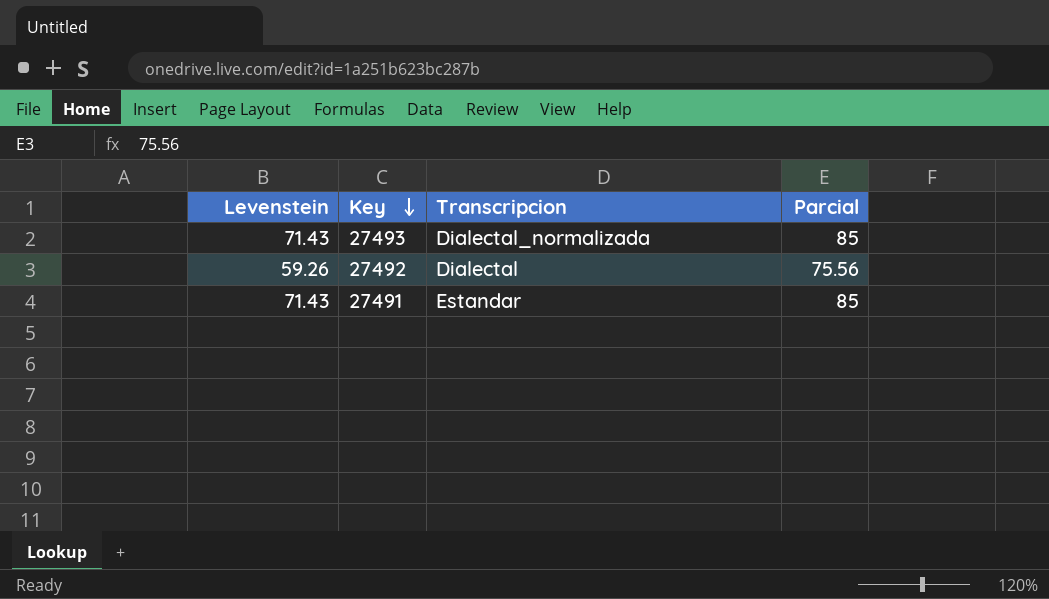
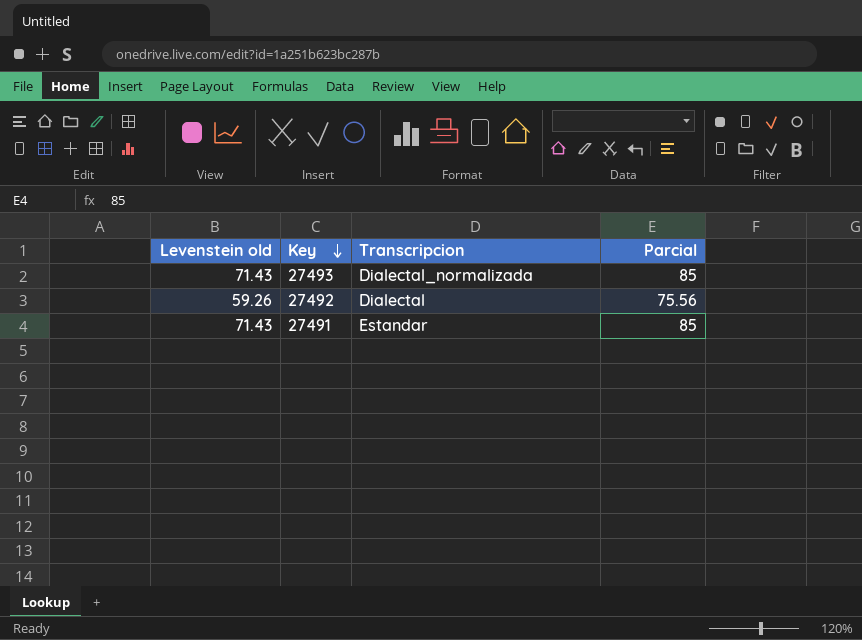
column name: Levenstein -> Levenstein old

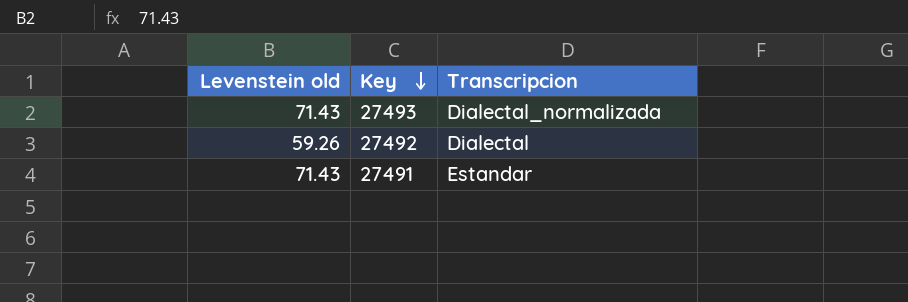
column Parcial | position: 4 -> none

